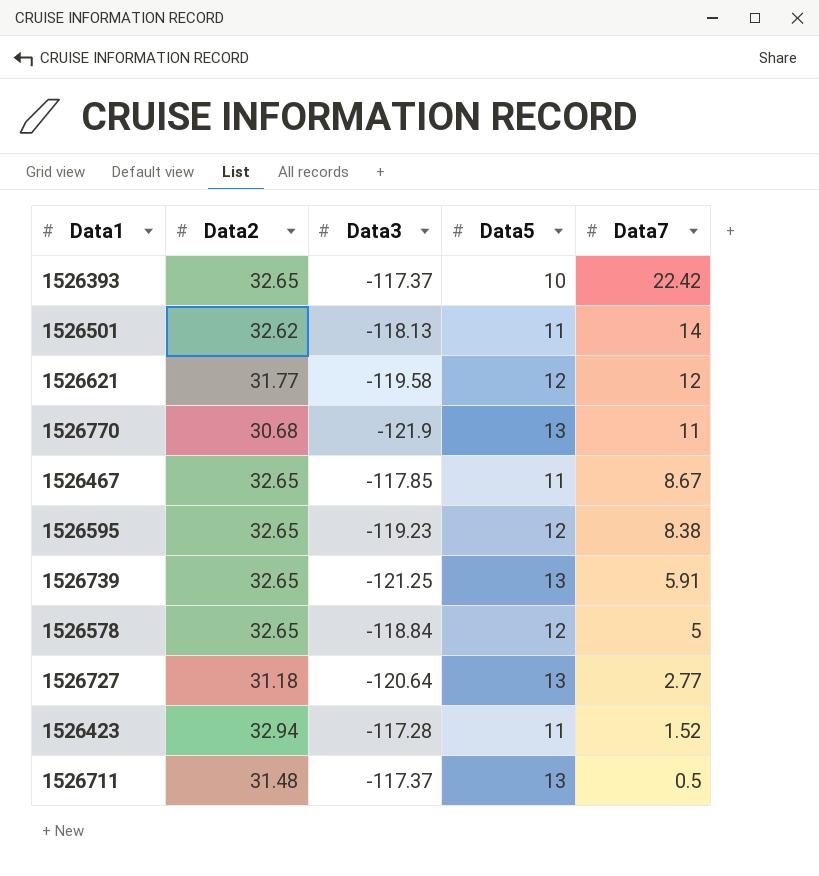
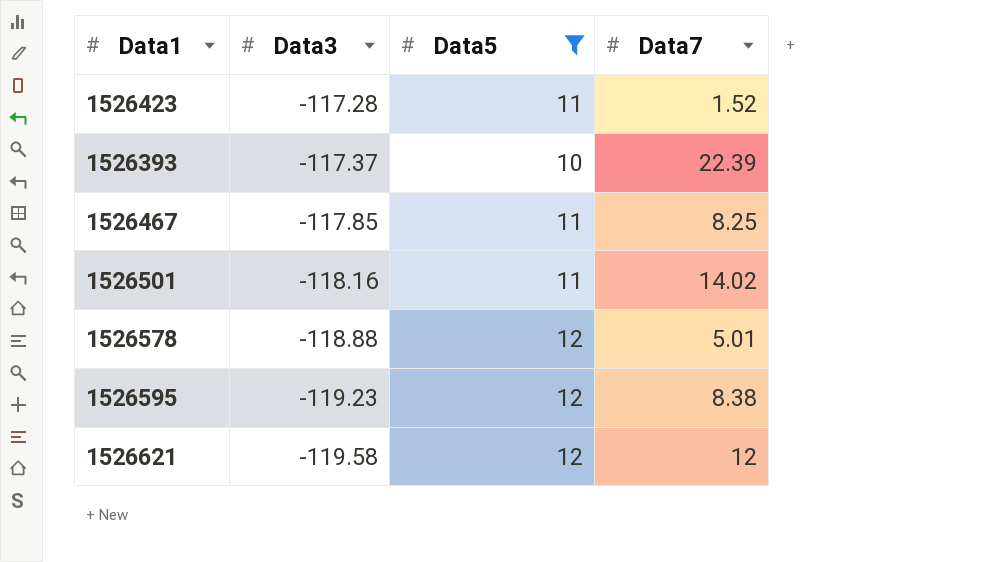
filter: none -> Data5 != 13
row order: Data7 descending -> Data3 descending
column Data2 | position: 2 -> none
1526393 | Data7: 22.42 -> 22.39
1526467 | Data7: 8.67 -> 8.25
1526501 | Data3: -118.13 -> -118.16
1526501 | Data7: 14 -> 14.02
1526578 | Data3: -118.84 -> -118.88
1526578 | Data7: 5 -> 5.01

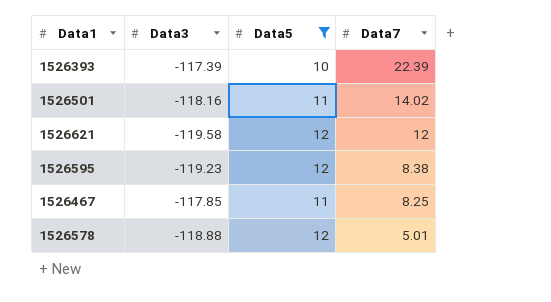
row order: Data3 descending -> Data7 descending
row 1526423: -117.28 | 11 | 1.52 -> none
1526393 | Data3: -117.37 -> -117.39

